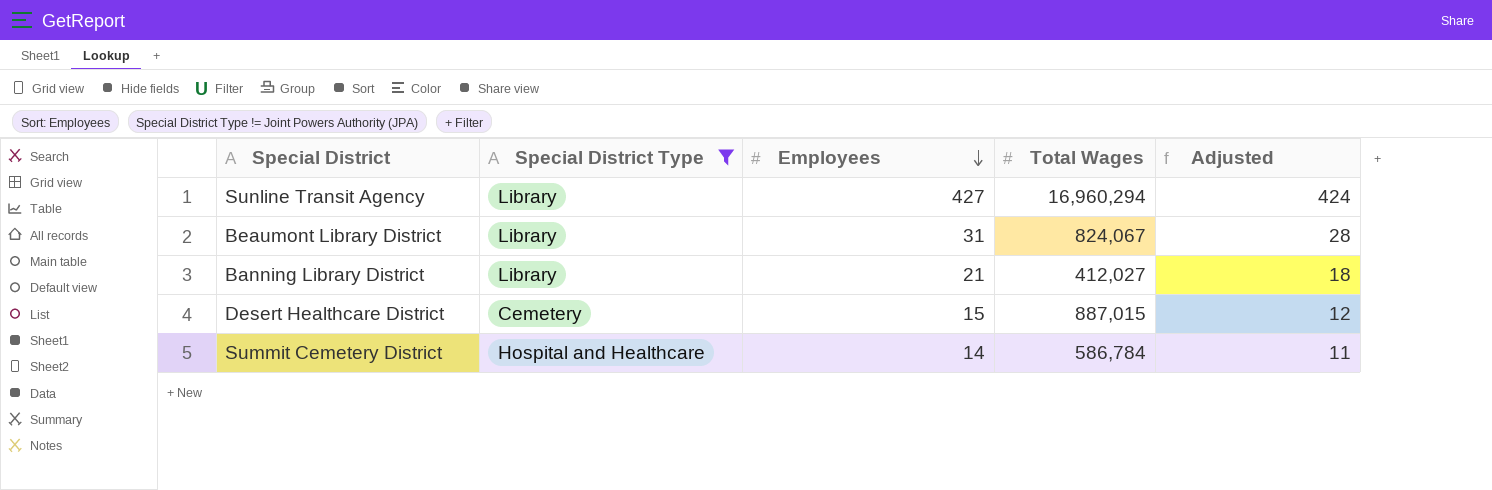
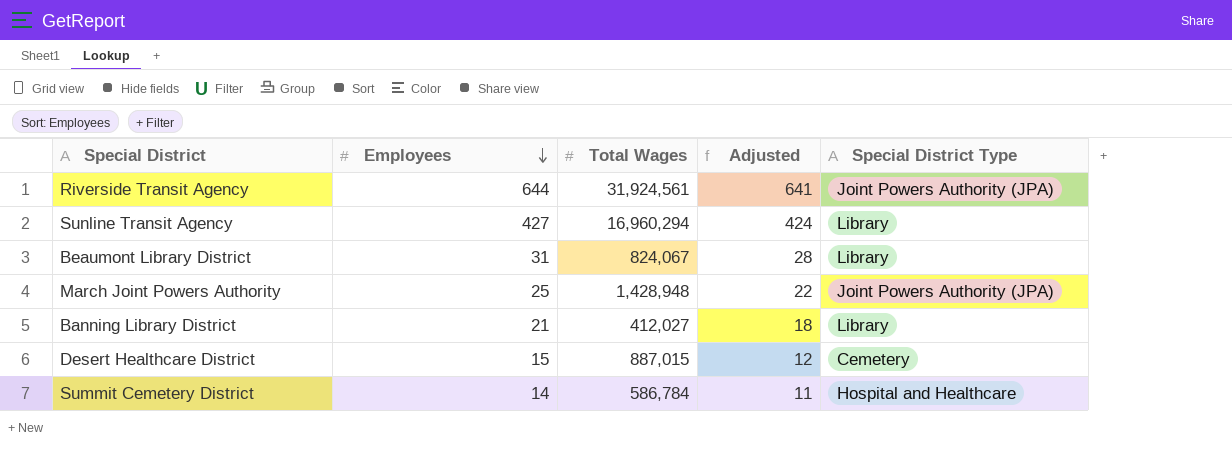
filter: Special District Type != Joint Powers Authority (JPA) -> none
column Special District Type | position: 2 -> 5

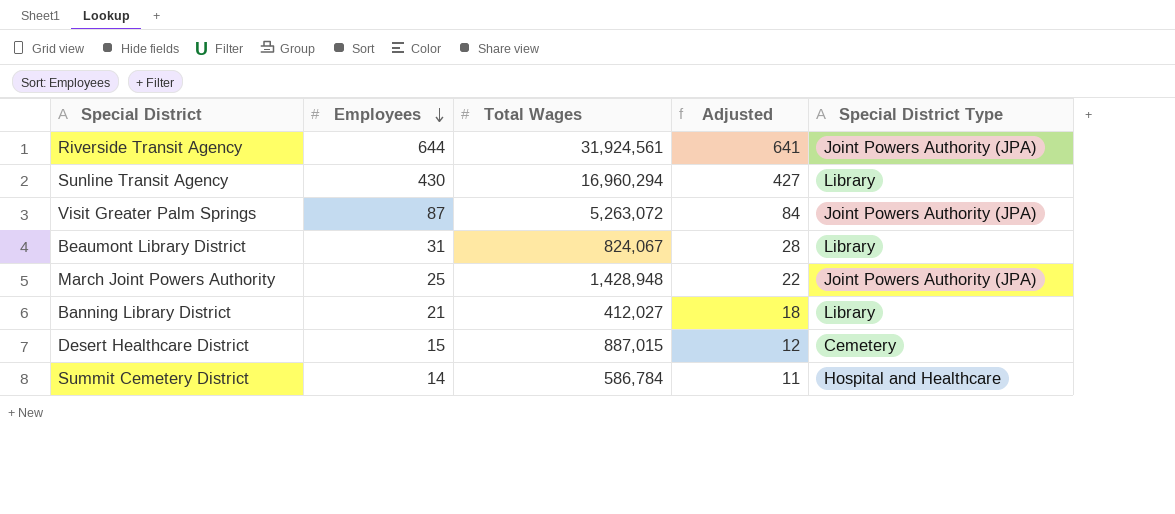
Sunline Transit Agency | Employees: 427 -> 430
Sunline Transit Agency | Adjusted: 424 -> 427
row Visit Greater Palm Springs: none -> 87 | 5,263,072 | 84 | Joint Powers Authority (JPA)

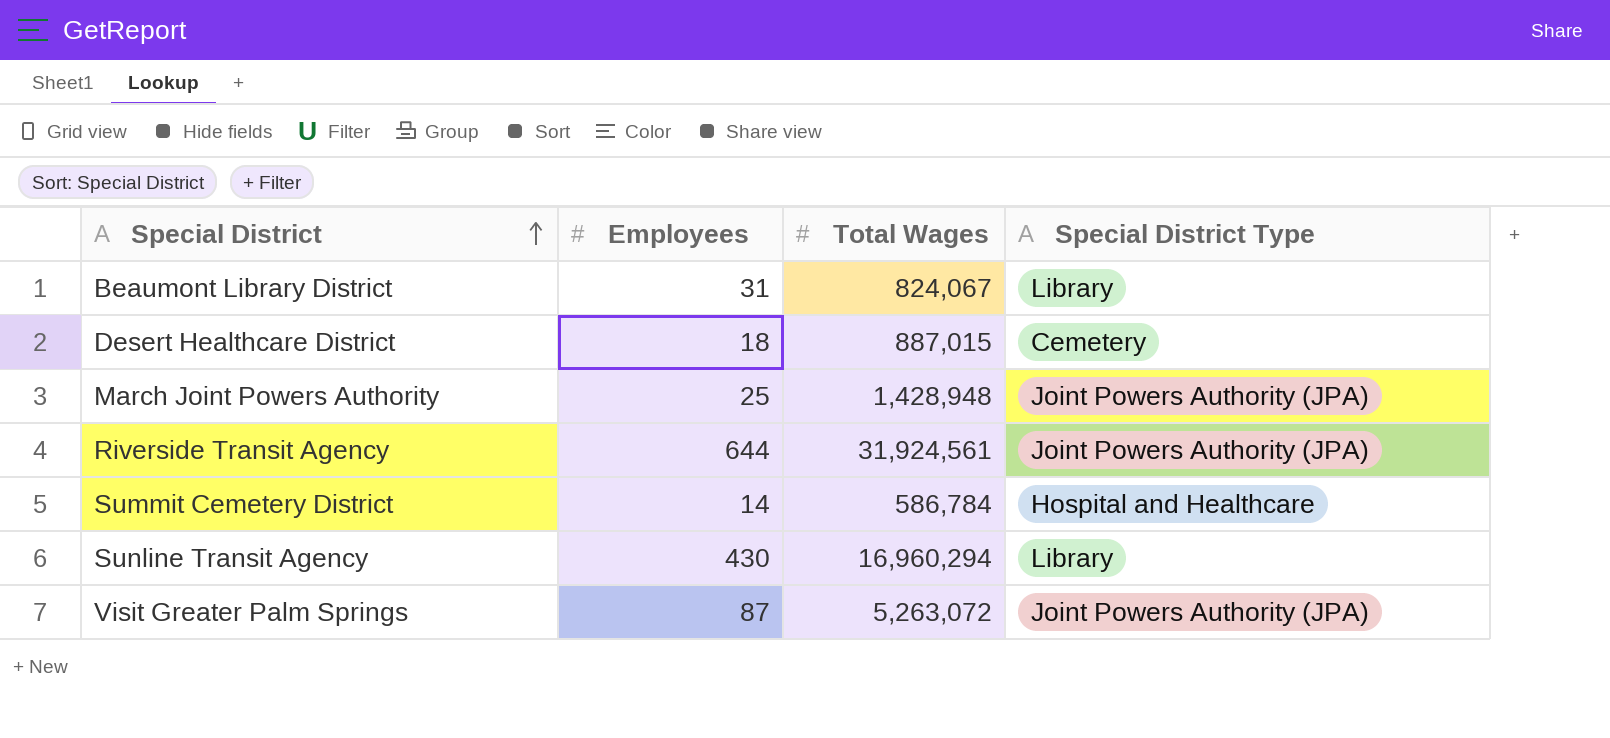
row order: Employees descending -> Special District ascending
column Adjusted | formula: [Employees] - 3 -> none
row Banning Library District: 21 | 412,027 | 18 | Library -> none
Desert Healthcare District | Employees: 15 -> 18

